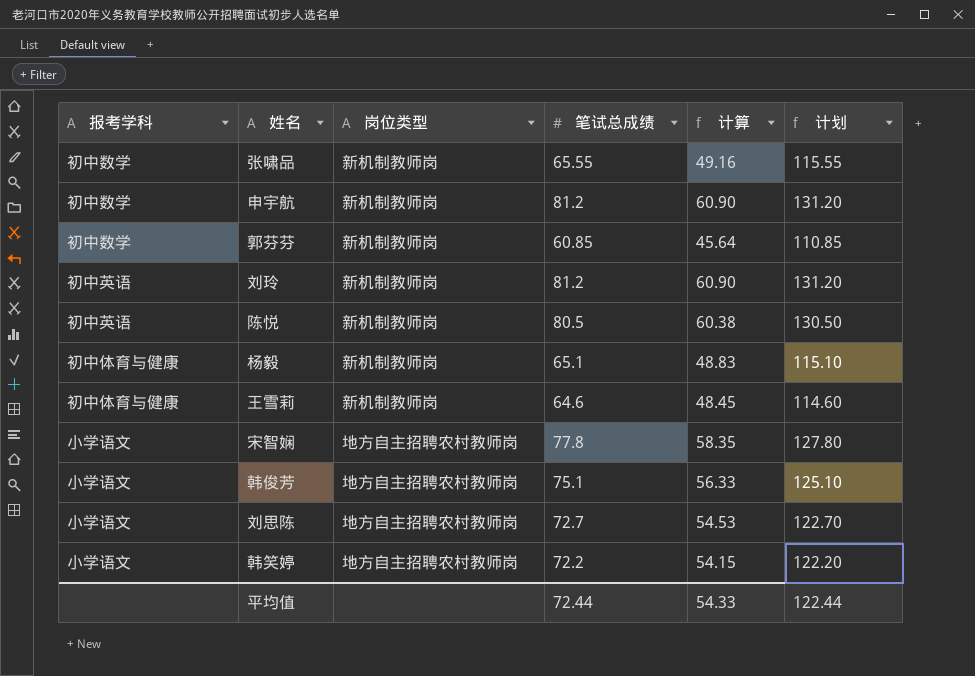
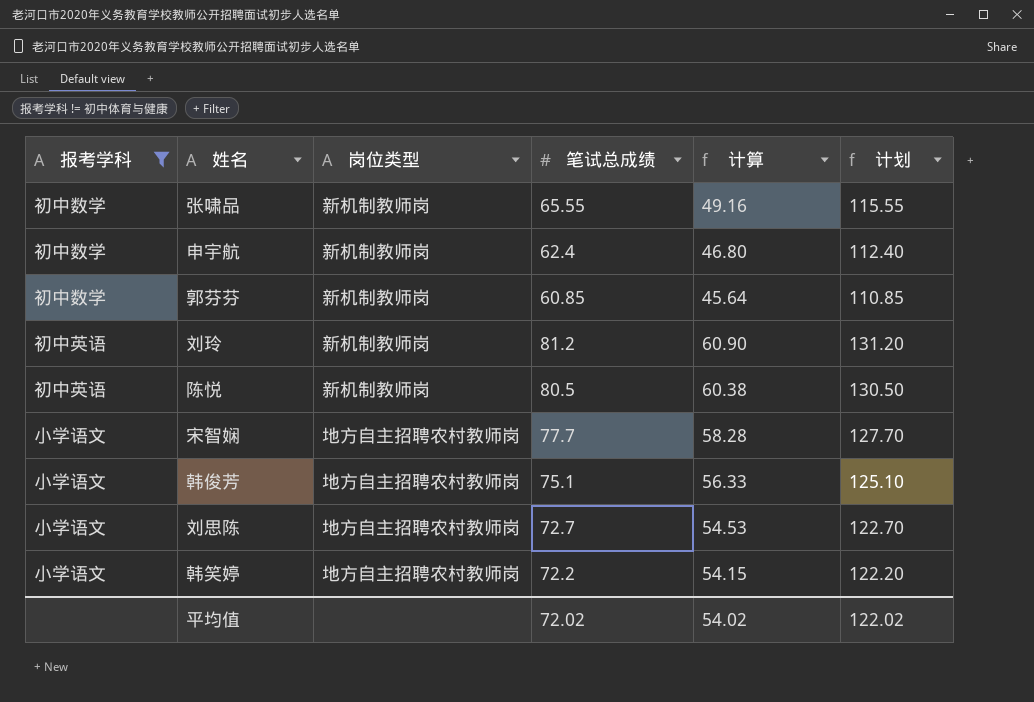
filter: none -> 报考学科 != 初中体育与健康
申宇航 | 笔试总成绩: 81.2 -> 62.4
申宇航 | 计算: 60.90 -> 46.80
申宇航 | 计划: 131.20 -> 112.40
宋智娴 | 笔试总成绩: 77.8 -> 77.7
宋智娴 | 计算: 58.35 -> 58.28
宋智娴 | 计划: 127.80 -> 127.70
平均值 | 笔试总成绩: 72.44 -> 72.02
平均值 | 计算: 54.33 -> 54.02
平均值 | 计划: 122.44 -> 122.02

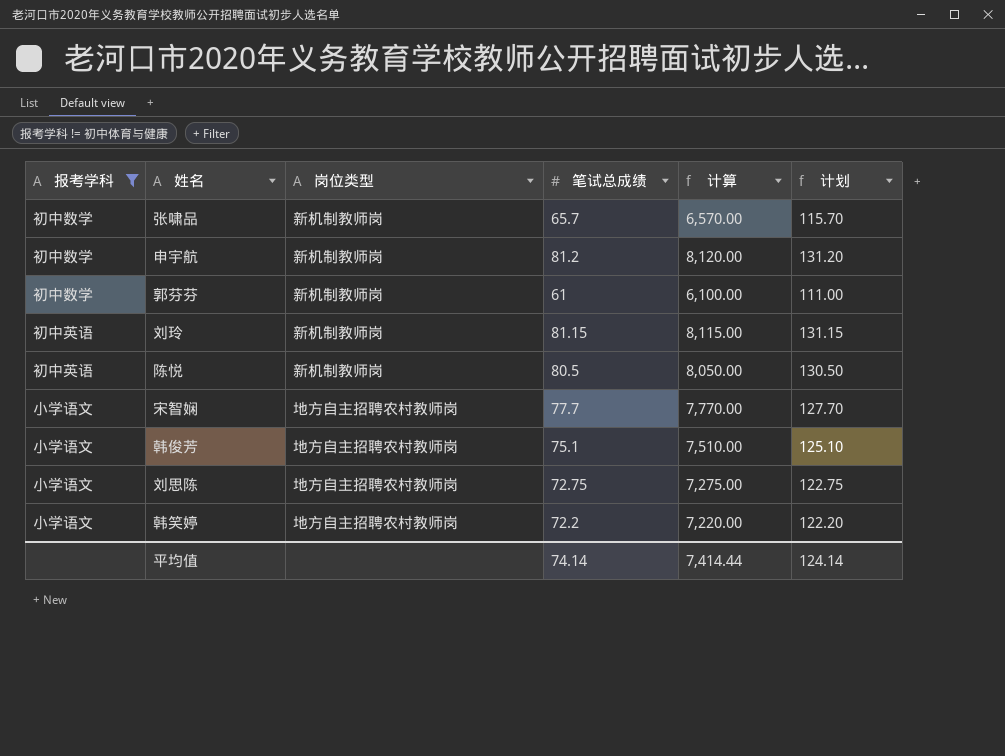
column 计算 | formula: [笔试总成绩] * 0.75 -> [笔试总成绩] * 100
张啸品 | 笔试总成绩: 65.55 -> 65.7
张啸品 | 计划: 115.55 -> 115.70
申宇航 | 笔试总成绩: 62.4 -> 81.2
申宇航 | 计划: 112.40 -> 131.20
郭芬芬 | 笔试总成绩: 60.85 -> 61
郭芬芬 | 计划: 110.85 -> 111.00
刘玲 | 笔试总成绩: 81.2 -> 81.15
刘玲 | 计划: 131.20 -> 131.15
刘思陈 | 笔试总成绩: 72.7 -> 72.75
刘思陈 | 计划: 122.70 -> 122.75
平均值 | 笔试总成绩: 72.02 -> 74.14
平均值 | 计算: 54.02 -> 7,414.44
平均值 | 计划: 122.02 -> 124.14

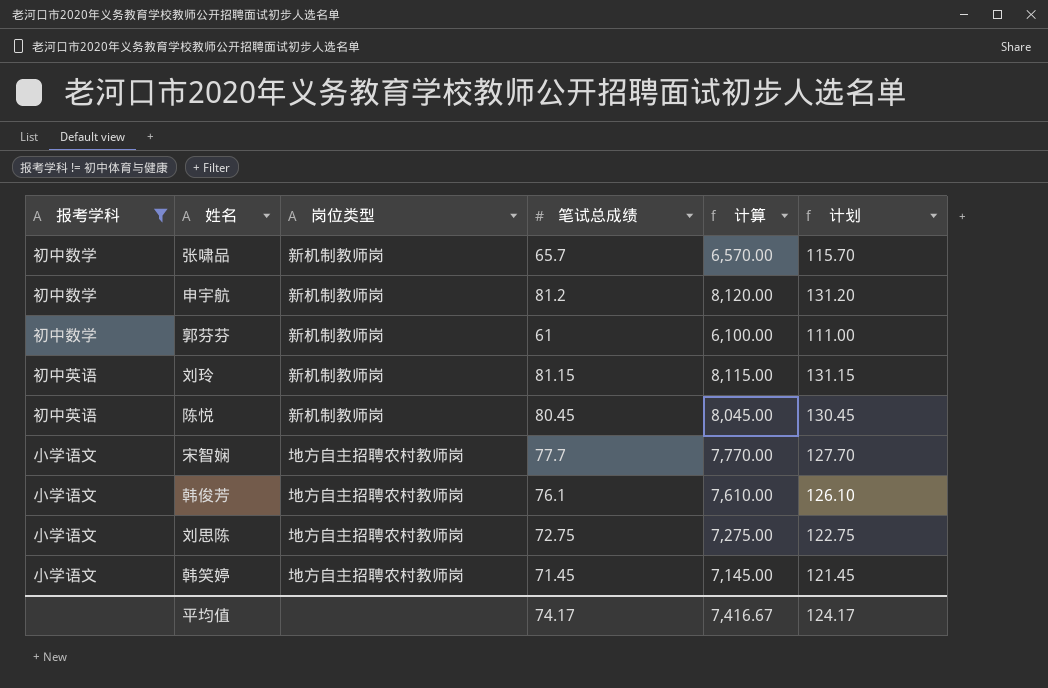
陈悦 | 笔试总成绩: 80.5 -> 80.45
陈悦 | 计算: 8,050.00 -> 8,045.00
陈悦 | 计划: 130.50 -> 130.45
韩俊芳 | 笔试总成绩: 75.1 -> 76.1
韩俊芳 | 计算: 7,510.00 -> 7,610.00
韩俊芳 | 计划: 125.10 -> 126.10
韩笑婷 | 笔试总成绩: 72.2 -> 71.45
韩笑婷 | 计算: 7,220.00 -> 7,145.00
韩笑婷 | 计划: 122.20 -> 121.45
平均值 | 笔试总成绩: 74.14 -> 74.17
平均值 | 计算: 7,414.44 -> 7,416.67
平均值 | 计划: 124.14 -> 124.17

